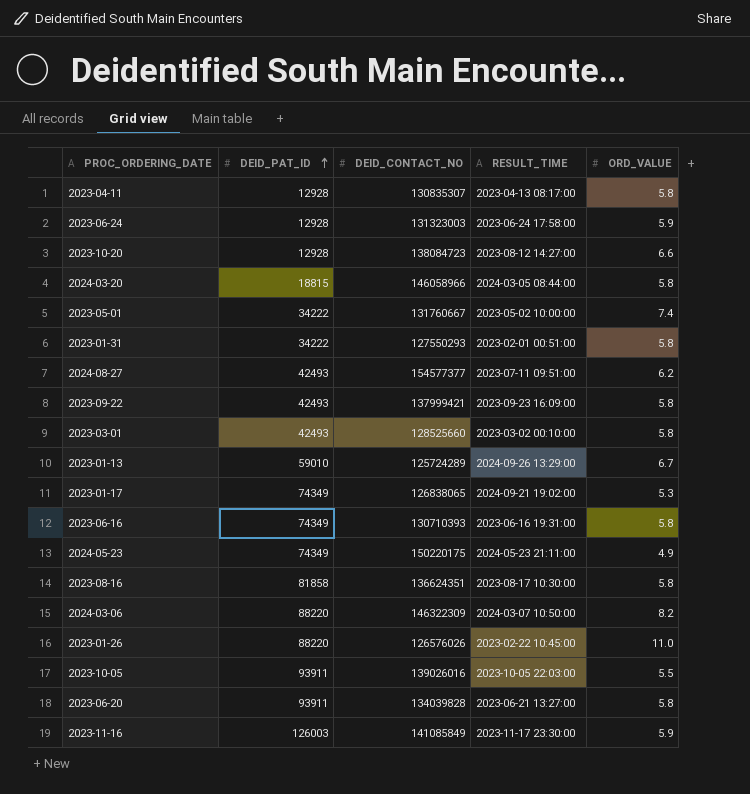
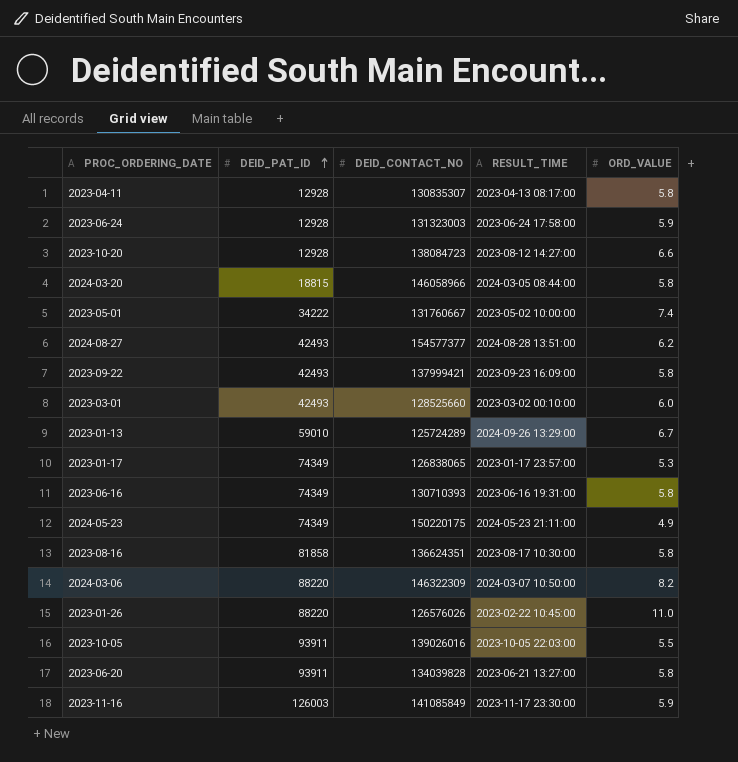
row 2023-01-31: 34222 | 127550293 | 2023-02-01 00:51:00 | 5.8 -> none
2024-08-27 | RESULT_TIME: 2023-07-11 09:51:00 -> 2024-08-28 13:51:00
2023-03-01 | ORD_VALUE: 5.8 -> 6.0
2023-01-17 | RESULT_TIME: 2024-09-21 19:02:00 -> 2023-01-17 23:57:00

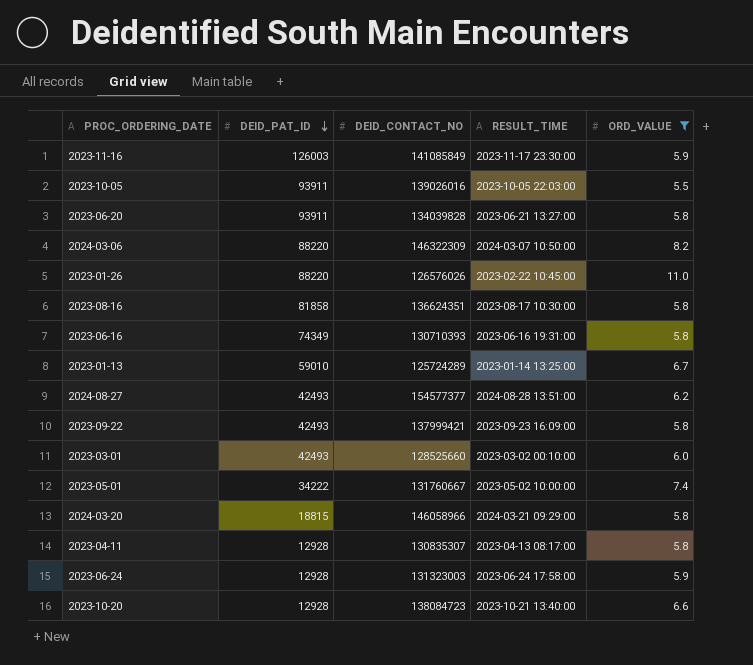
filter: none -> ORD_VALUE >= 5.5
row order: DEID_PAT_ID ascending -> DEID_PAT_ID descending
2023-01-13 | RESULT_TIME: 2024-09-26 13:29:00 -> 2023-01-14 13:25:00
2024-03-20 | RESULT_TIME: 2024-03-05 08:44:00 -> 2024-03-21 09:29:00
2023-10-20 | RESULT_TIME: 2023-08-12 14:27:00 -> 2023-10-21 13:40:00

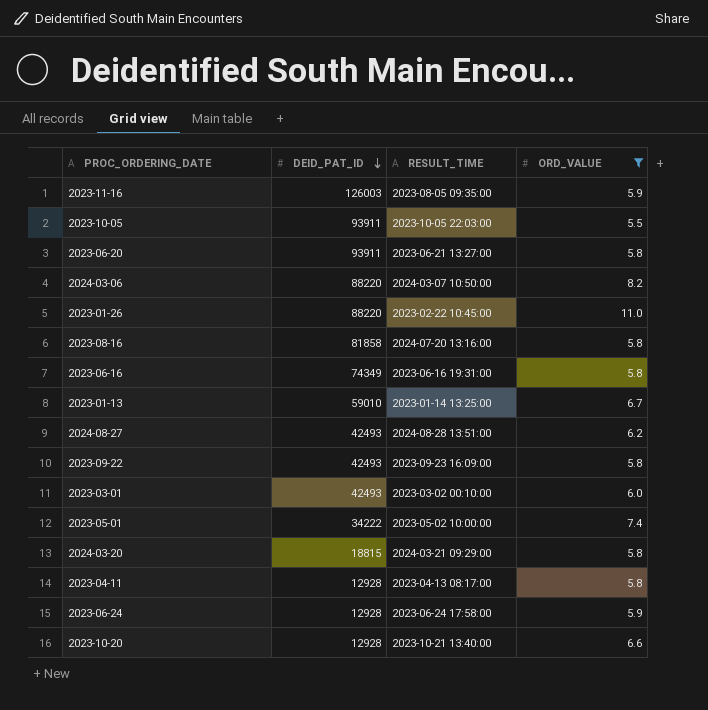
column DEID_CONTACT_NO | position: 3 -> none
2023-11-16 | RESULT_TIME: 2023-11-17 23:30:00 -> 2023-08-05 09:35:00
2023-08-16 | RESULT_TIME: 2023-08-17 10:30:00 -> 2024-07-20 13:16:00

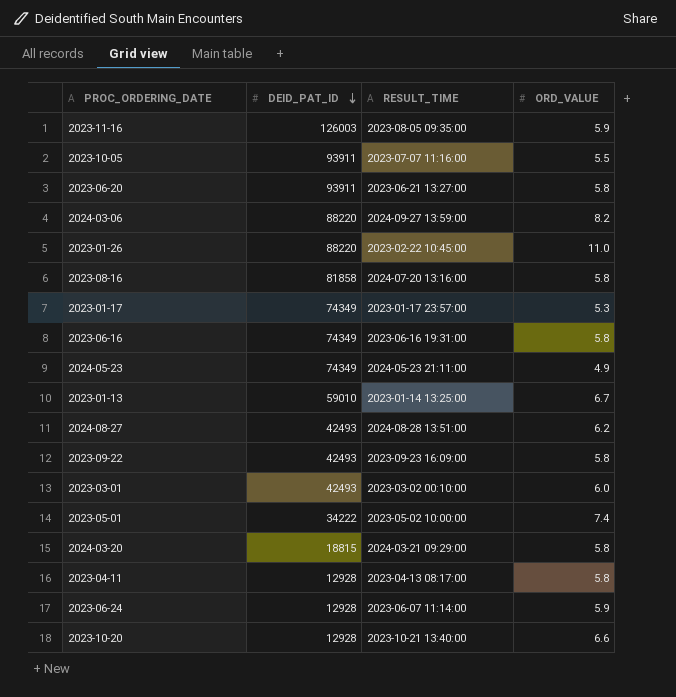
filter: ORD_VALUE >= 5.5 -> none
2023-10-05 | RESULT_TIME: 2023-10-05 22:03:00 -> 2023-07-07 11:16:00
2024-03-06 | RESULT_TIME: 2024-03-07 10:50:00 -> 2024-09-27 13:59:00
2023-06-24 | RESULT_TIME: 2023-06-24 17:58:00 -> 2023-06-07 11:14:00

